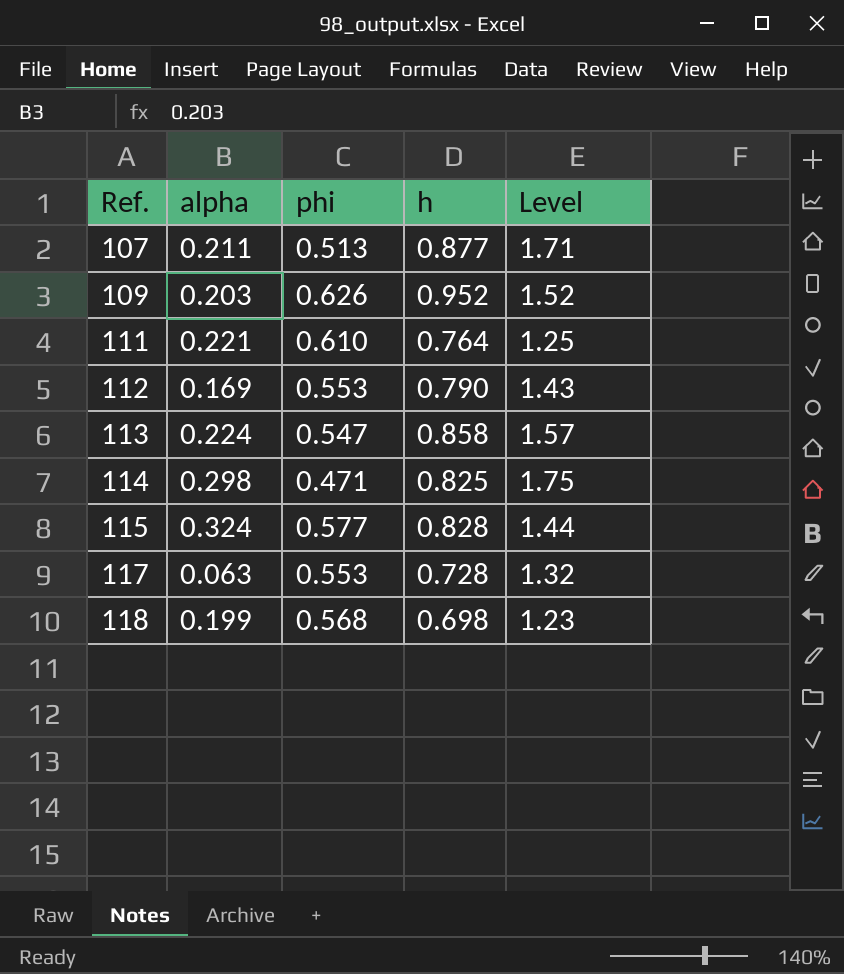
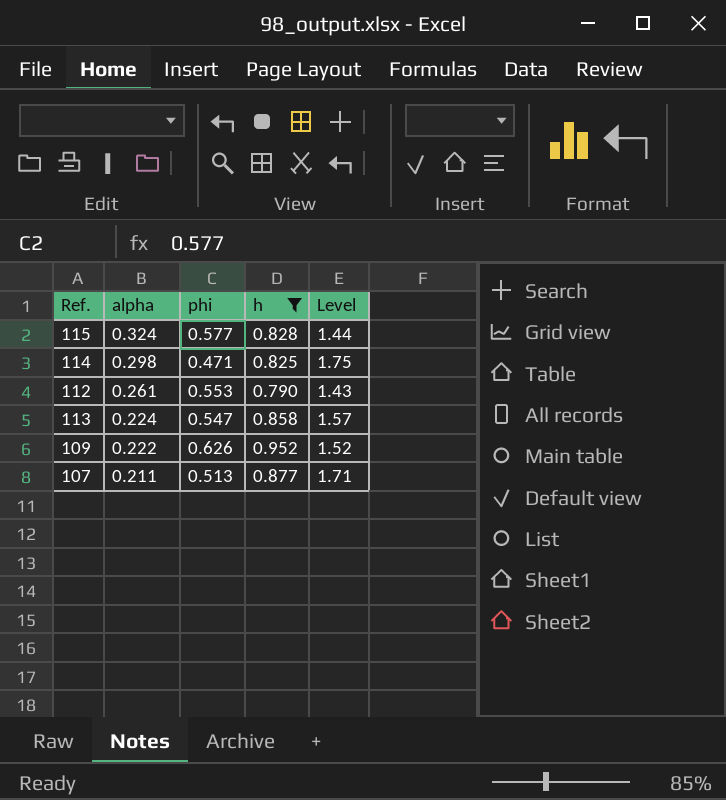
filter: none -> h >= 0.790
row order: Ref. ascending -> alpha descending
112 | alpha: 0.169 -> 0.261
109 | alpha: 0.203 -> 0.222

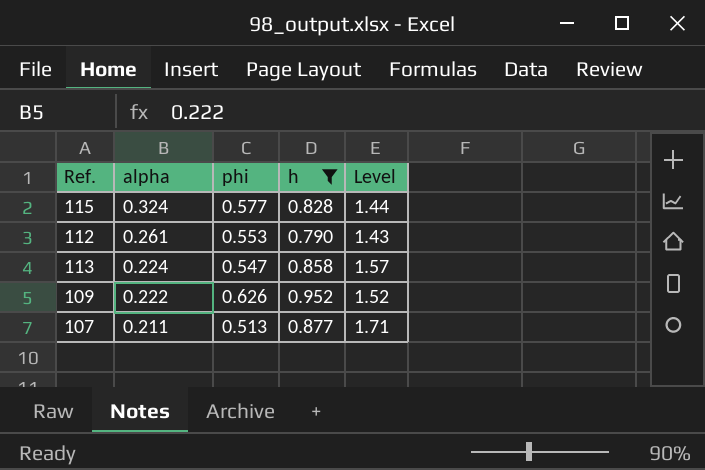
row 114: 0.298 | 0.471 | 0.825 | 1.75 -> none

